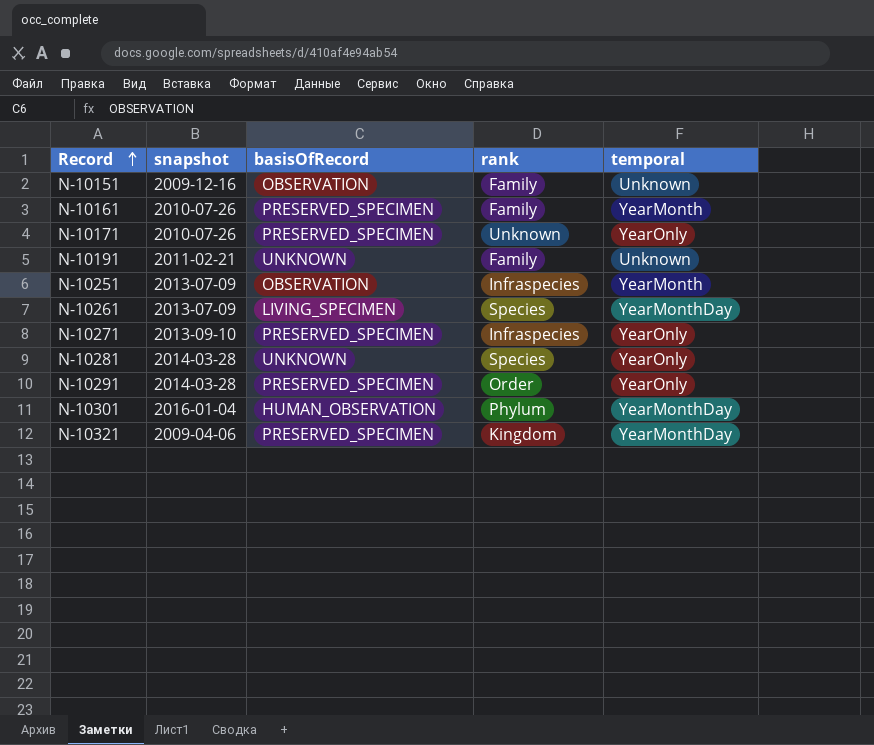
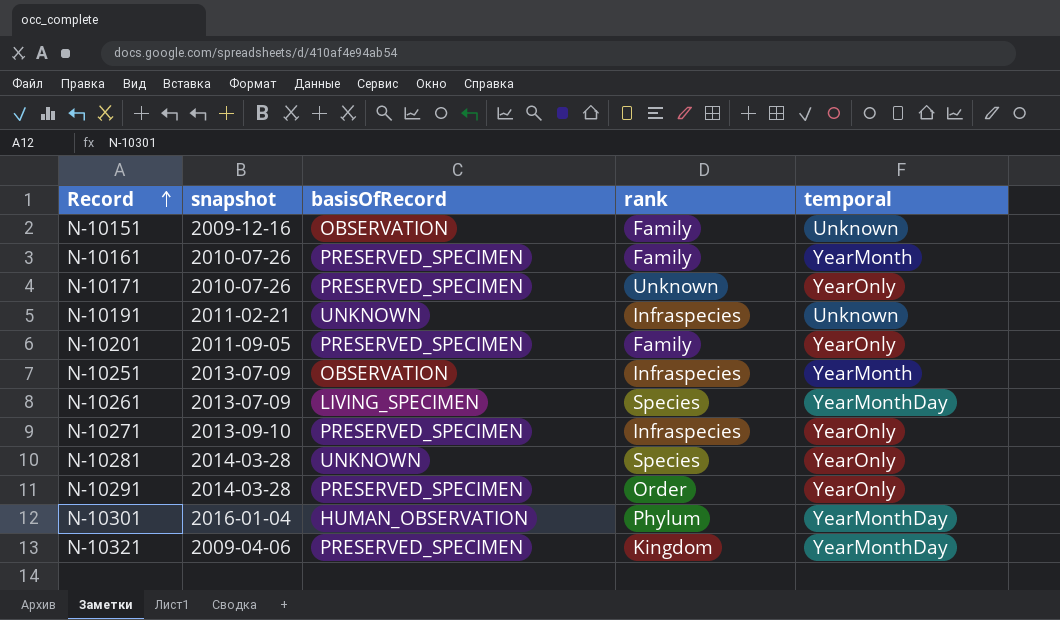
N-10191 | rank: Family -> Infraspecies
row N-10201: none -> 2011-09-05 | PRESERVED_SPECIMEN | Family | YearOnly

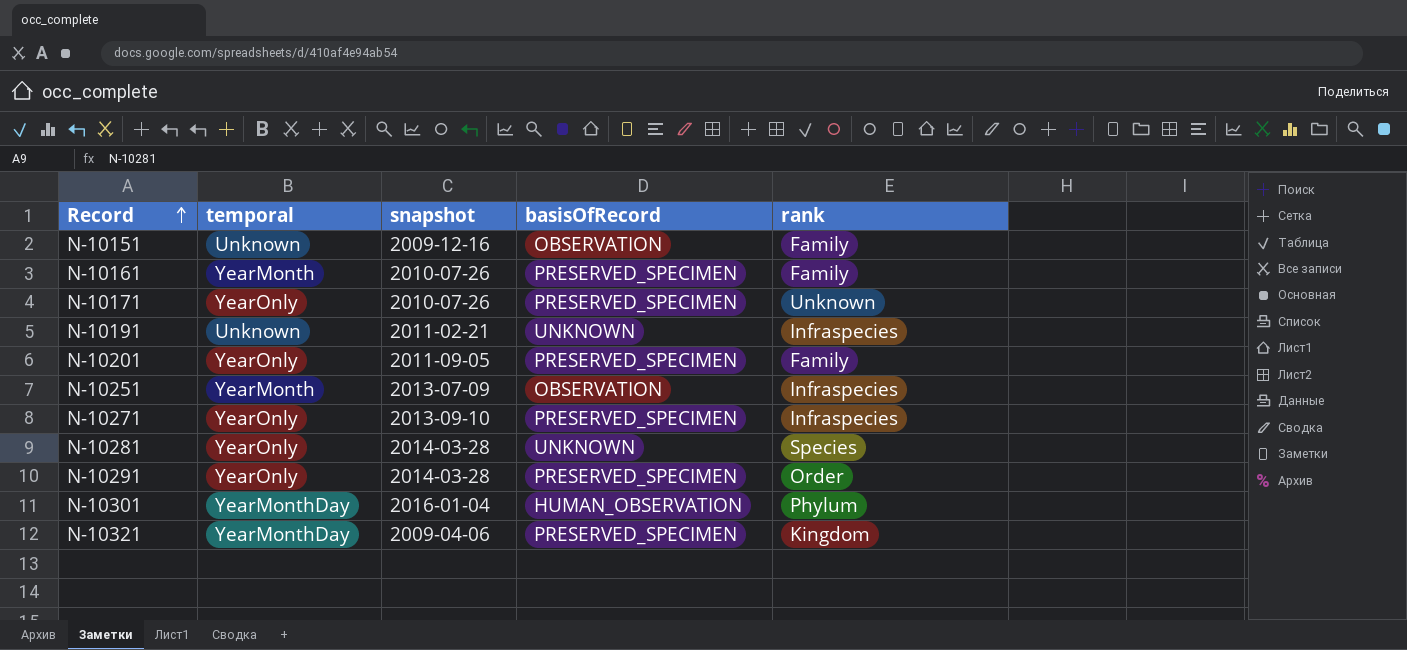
column temporal | position: 5 -> 2
row N-10261: 2013-07-09 | LIVING_SPECIMEN | Species | YearMonthDay -> none

